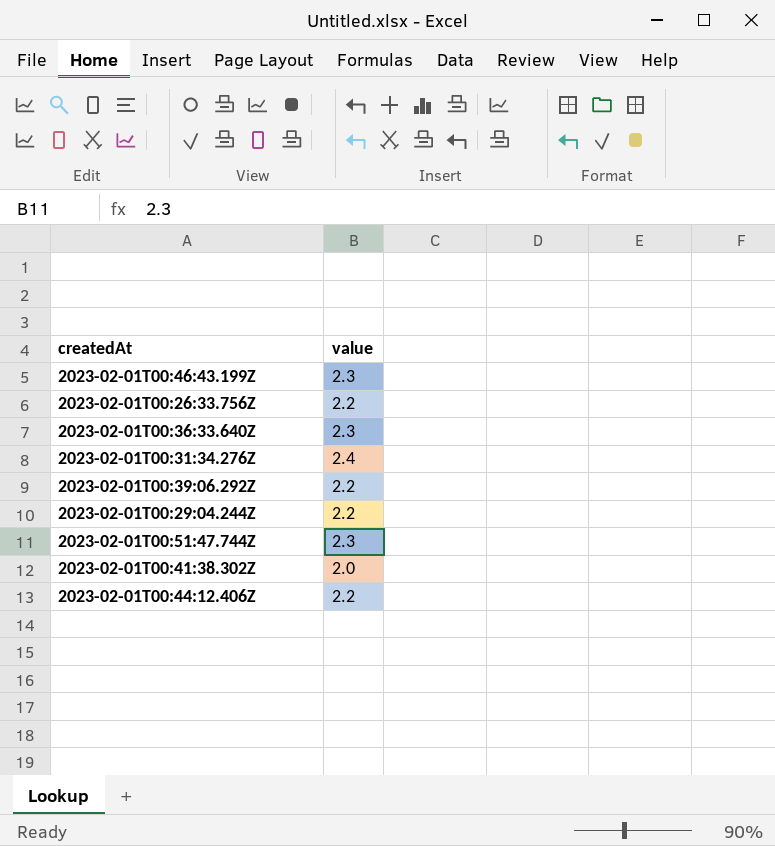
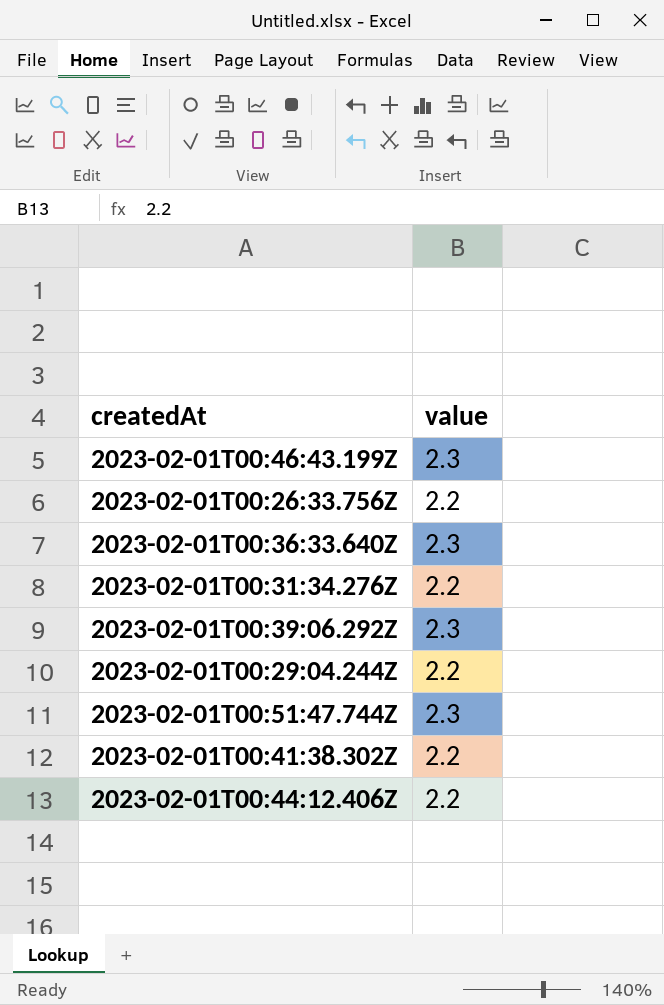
2023-02-01T00:31:34.276Z | value: 2.4 -> 2.2
2023-02-01T00:39:06.292Z | value: 2.2 -> 2.3
2023-02-01T00:41:38.302Z | value: 2.0 -> 2.2

